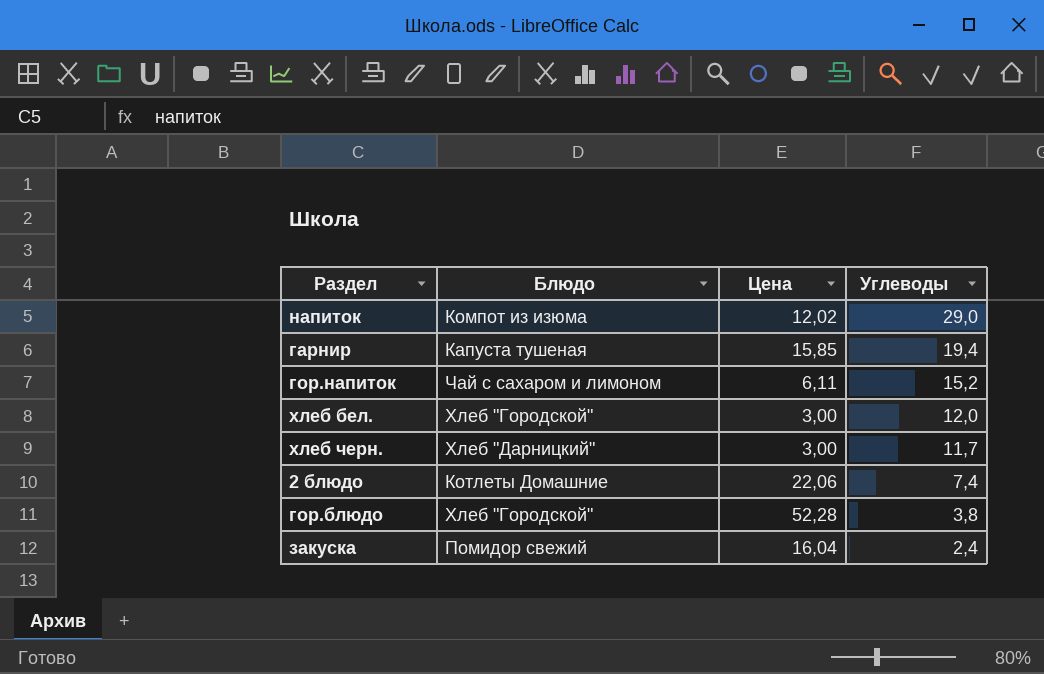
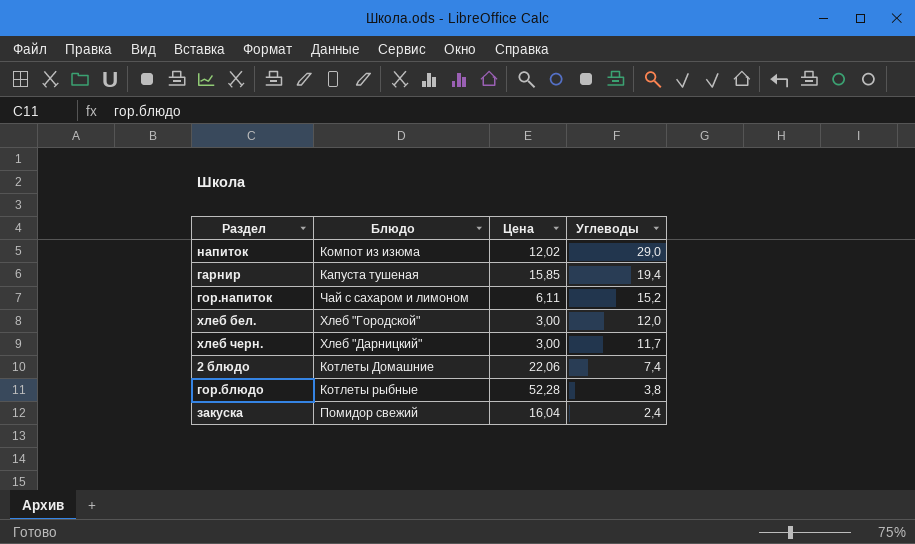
гор.блюдо | Блюдо: Хлеб "Городской" -> Котлеты рыбные

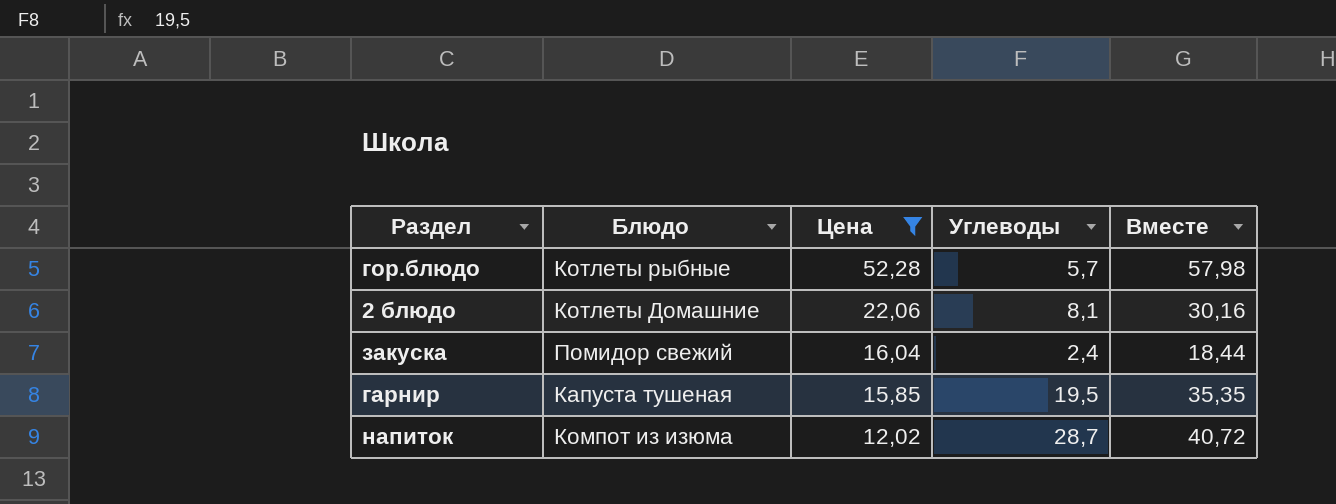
filter: none -> Цена >= 12,02
row order: Углеводы descending -> Цена descending
column Вместе | formula: none -> [Цена] + [Углеводы]
гор.блюдо | Углеводы: 3,8 -> 5,7
2 блюдо | Углеводы: 7,4 -> 8,1
гарнир | Углеводы: 19,4 -> 19,5
напиток | Углеводы: 29,0 -> 28,7

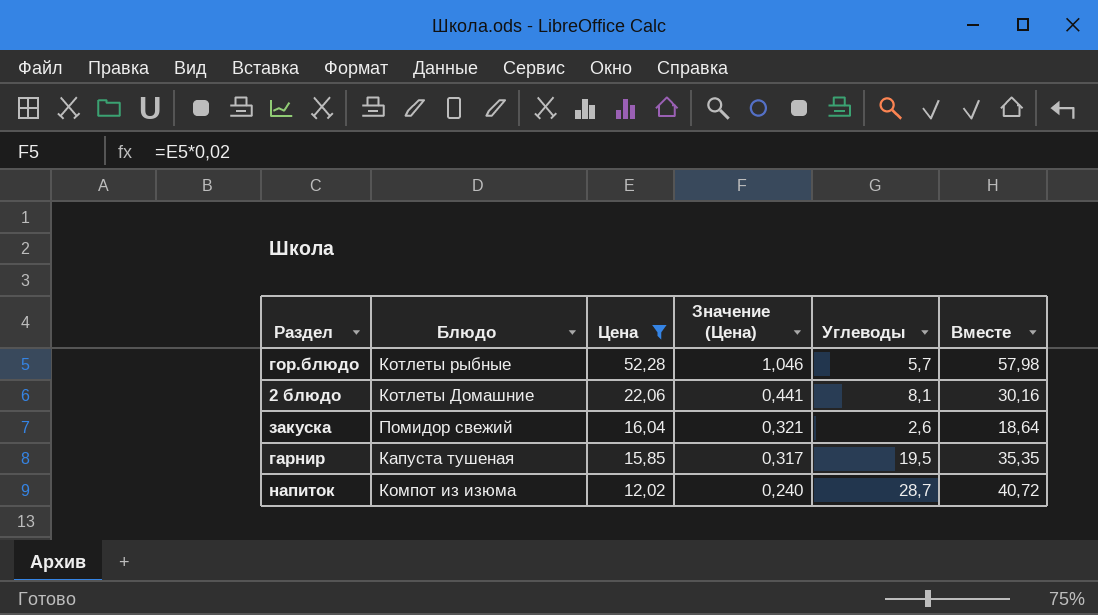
column Значение (Цена) | formula: none -> [Цена] * 0,02
закуска | Углеводы: 2,4 -> 2,6
закуска | Вместе: 18,44 -> 18,64

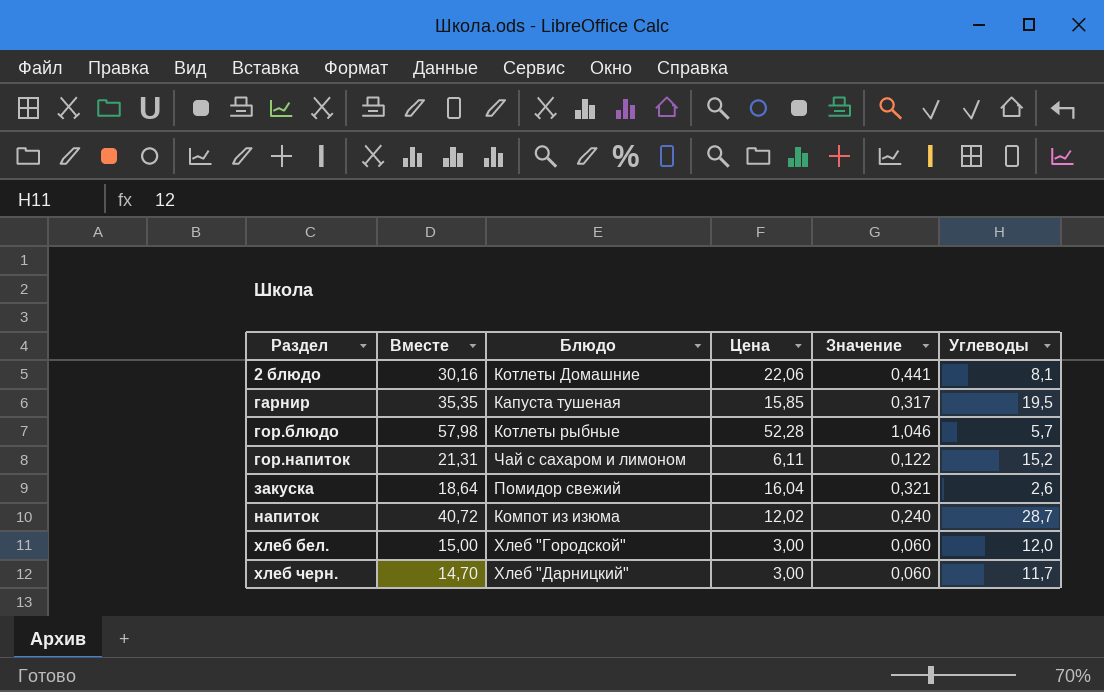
filter: Цена >= 12,02 -> none
row order: Цена descending -> Раздел ascending
column Вместе | position: 6 -> 2
column name: Значение (Цена) -> Значение

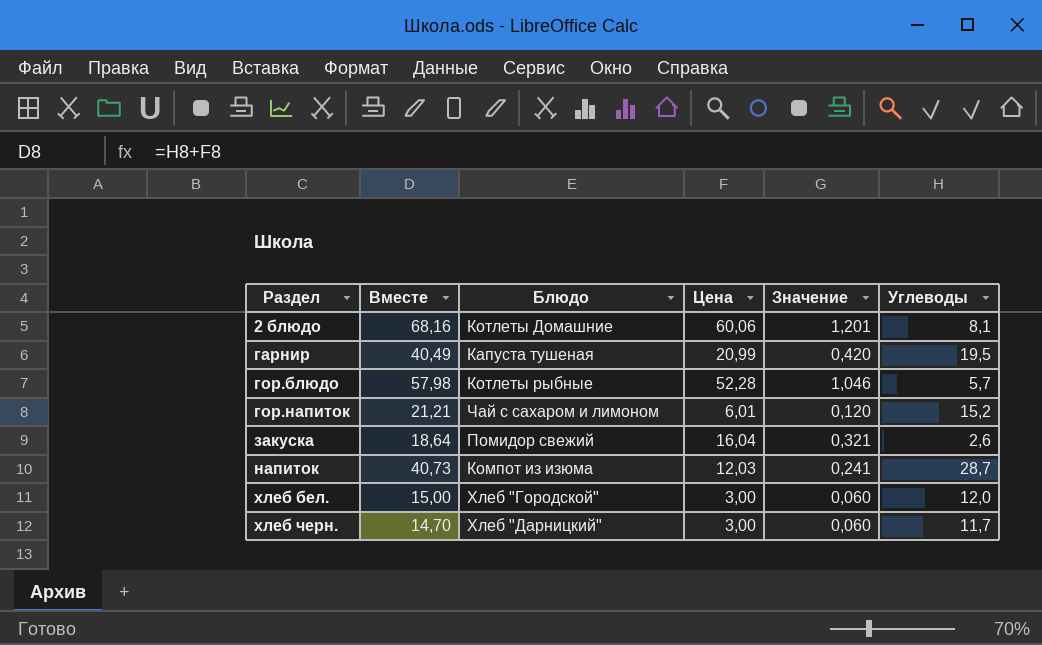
2 блюдо | Вместе: 30,16 -> 68,16
2 блюдо | Цена: 22,06 -> 60,06
2 блюдо | Значение: 0,441 -> 1,201
гарнир | Вместе: 35,35 -> 40,49
гарнир | Цена: 15,85 -> 20,99
гарнир | Значение: 0,317 -> 0,420
гор.напиток | Вместе: 21,31 -> 21,21
гор.напиток | Цена: 6,11 -> 6,01
гор.напиток | Значение: 0,122 -> 0,120
напиток | Вместе: 40,72 -> 40,73
напиток | Цена: 12,02 -> 12,03
напиток | Значение: 0,240 -> 0,241

